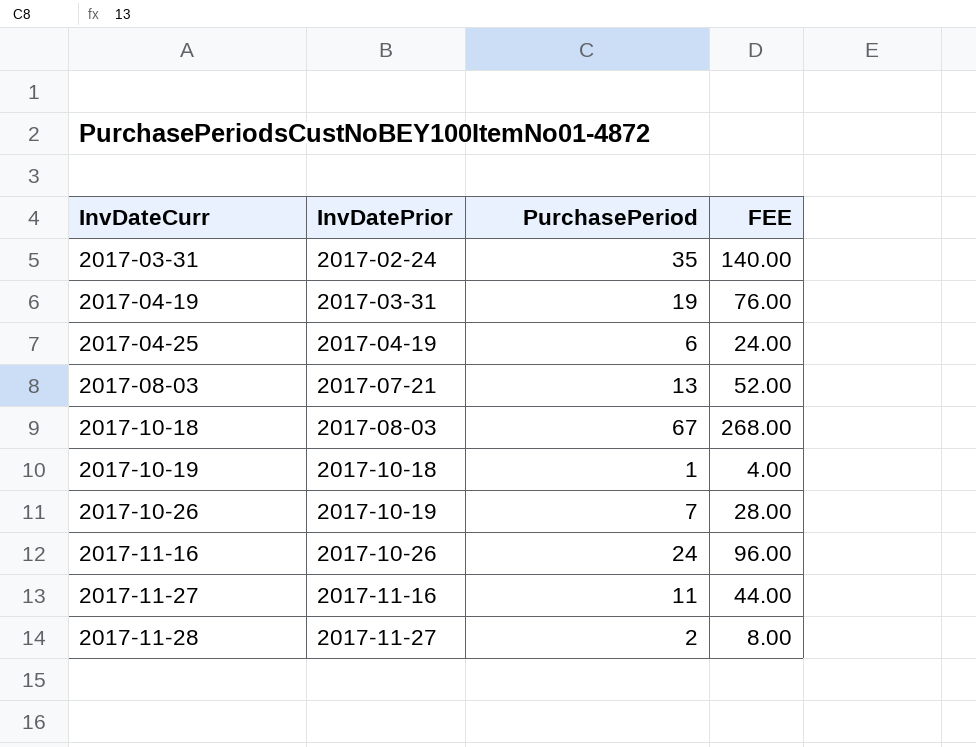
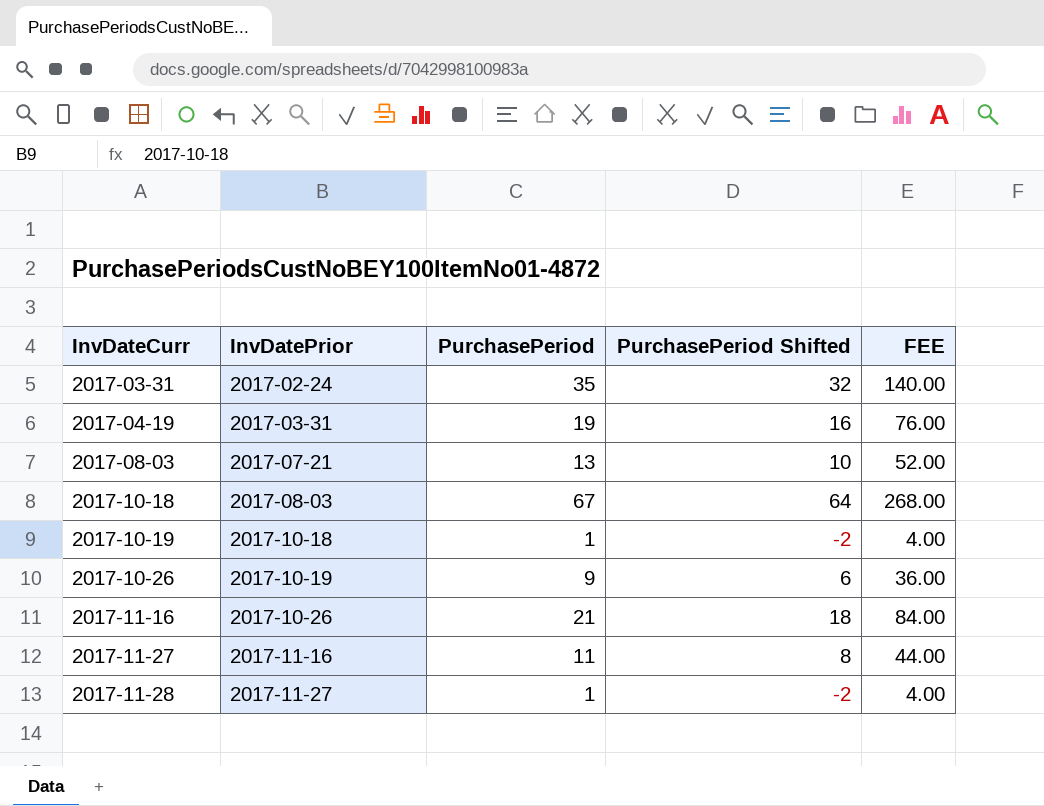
column PurchasePeriod Shifted | formula: none -> [PurchasePeriod] - 3
row 2017-04-25: 2017-04-19 | 6 | 24.00 -> none
2017-10-26 | PurchasePeriod: 7 -> 9
2017-10-26 | FEE: 28.00 -> 36.00
2017-11-16 | PurchasePeriod: 24 -> 21
2017-11-16 | FEE: 96.00 -> 84.00
2017-11-28 | PurchasePeriod: 2 -> 1
2017-11-28 | FEE: 8.00 -> 4.00

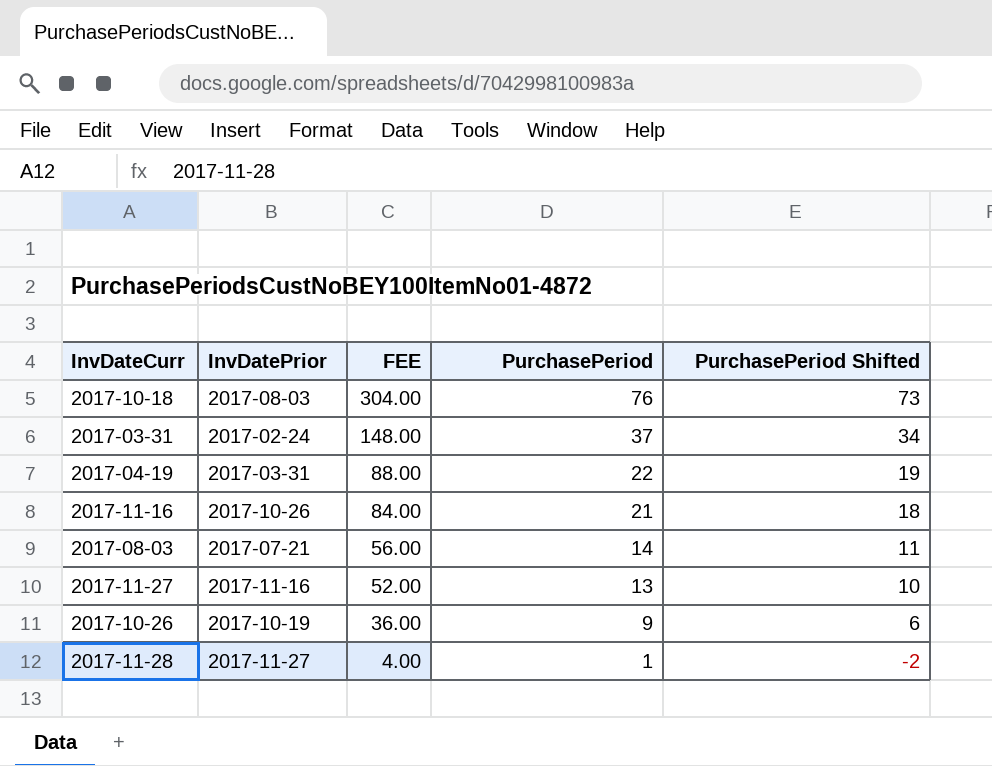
row order: InvDateCurr ascending -> FEE descending
column FEE | position: 5 -> 3
row 2017-10-19: 2017-10-18 | 1 | -2 | 4.00 -> none
2017-10-18 | FEE: 268.00 -> 304.00
2017-10-18 | PurchasePeriod: 67 -> 76
2017-10-18 | PurchasePeriod Shifted: 64 -> 73
2017-03-31 | FEE: 140.00 -> 148.00
2017-03-31 | PurchasePeriod: 35 -> 37
2017-03-31 | PurchasePeriod Shifted: 32 -> 34
2017-04-19 | FEE: 76.00 -> 88.00
2017-04-19 | PurchasePeriod: 19 -> 22
2017-04-19 | PurchasePeriod Shifted: 16 -> 19
2017-08-03 | FEE: 52.00 -> 56.00
2017-08-03 | PurchasePeriod: 13 -> 14
2017-08-03 | PurchasePeriod Shifted: 10 -> 11
2017-11-27 | FEE: 44.00 -> 52.00
2017-11-27 | PurchasePeriod: 11 -> 13
2017-11-27 | PurchasePeriod Shifted: 8 -> 10

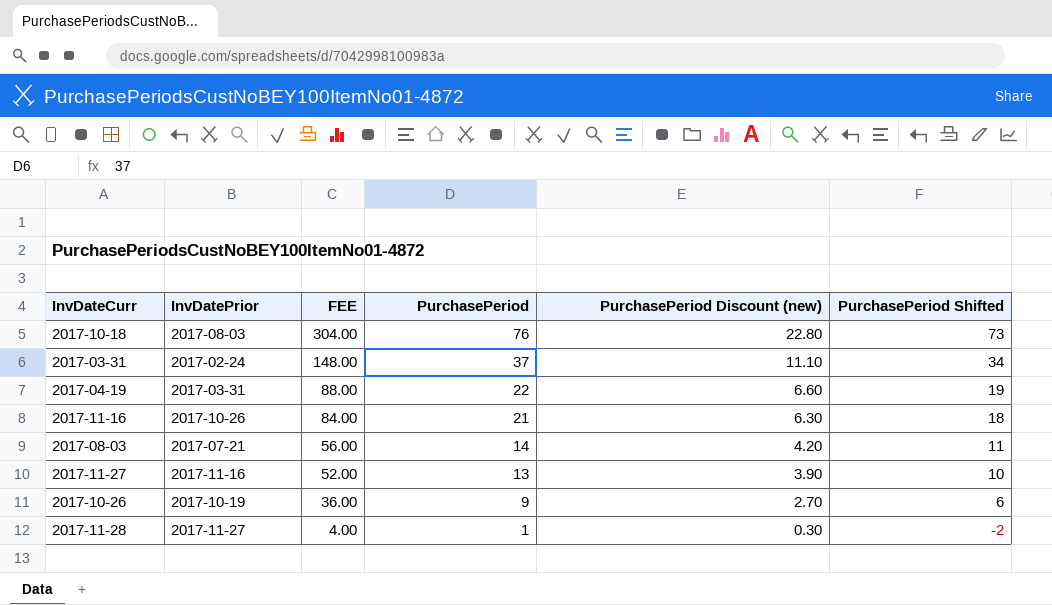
column PurchasePeriod Discount (new) | formula: none -> [PurchasePeriod] * 0.3

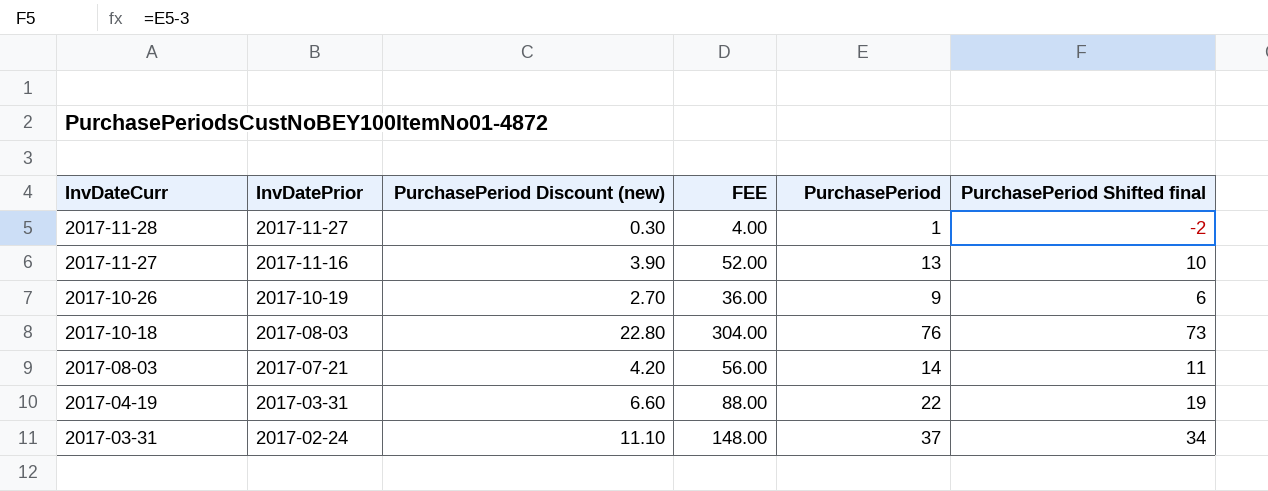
row order: FEE descending -> InvDateCurr descending
column PurchasePeriod Discount (new) | position: 5 -> 3
column name: PurchasePeriod Shifted -> PurchasePeriod Shifted final
row 2017-11-16: 2017-10-26 | 84.00 | 21 | 6.30 | 18 -> none

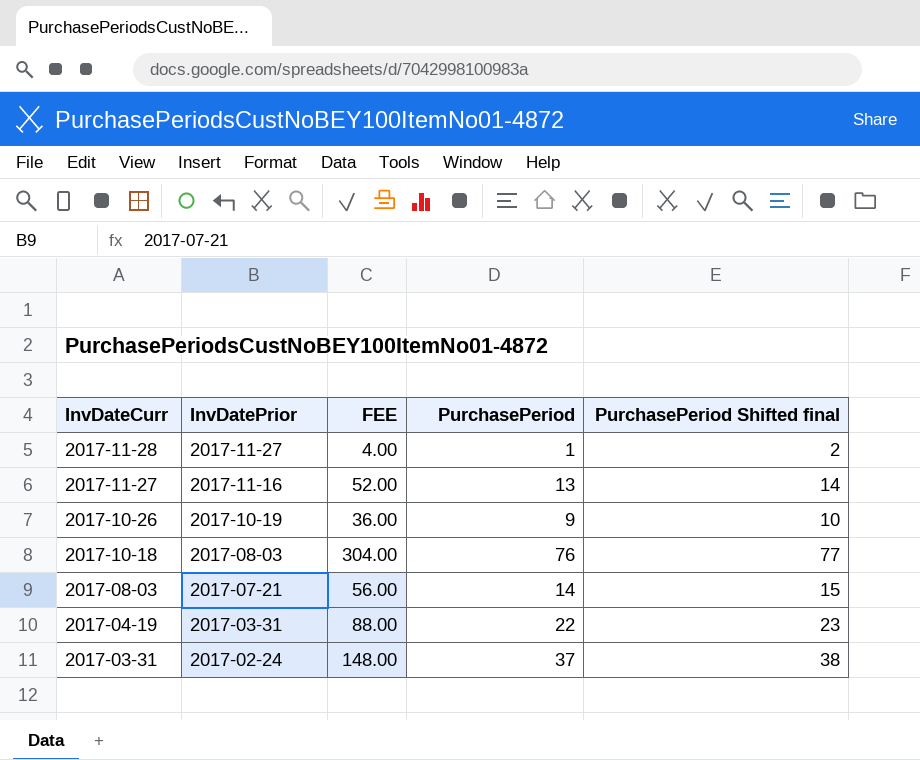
column PurchasePeriod Discount (new) | formula: [PurchasePeriod] * 0.3 -> none
column PurchasePeriod Shifted final | formula: [PurchasePeriod] - 3 -> [PurchasePeriod] + 1

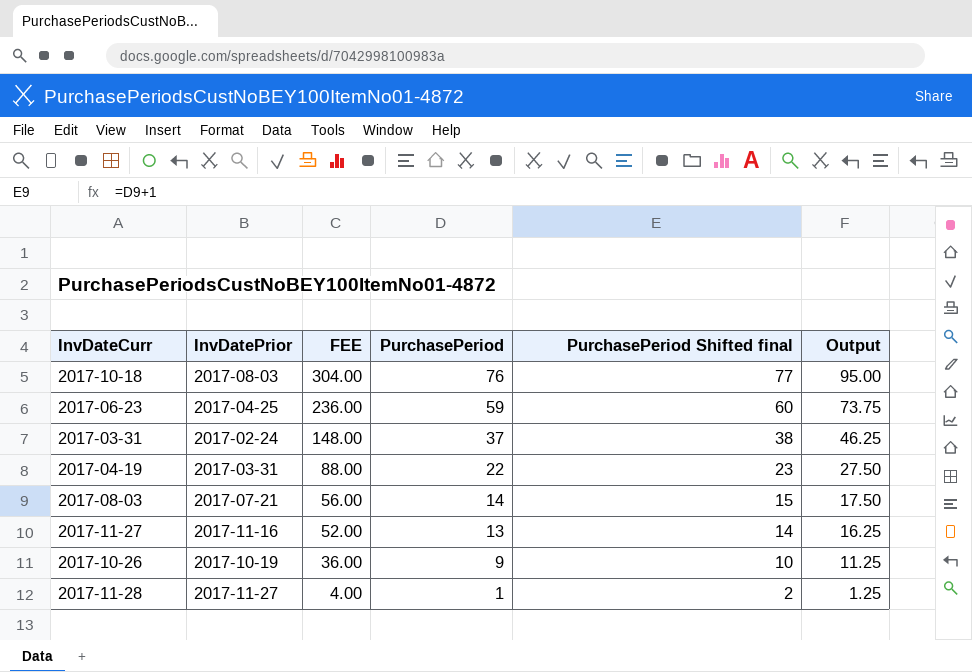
row order: InvDateCurr descending -> FEE descending
column Output | formula: none -> [PurchasePeriod] * 1.25
row 2017-06-23: none -> 2017-04-25 | 236.00 | 59 | 60 | 73.75

